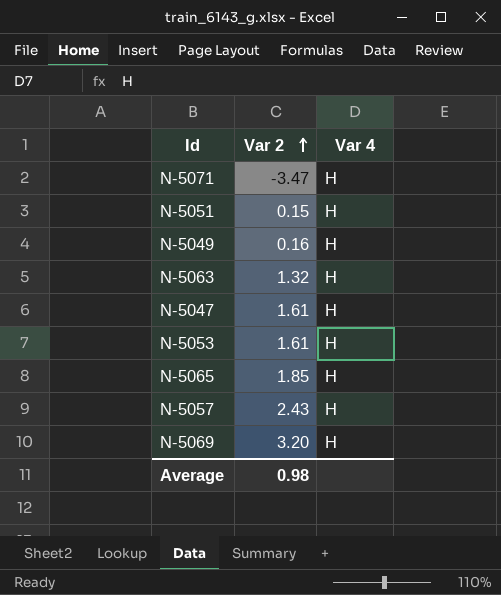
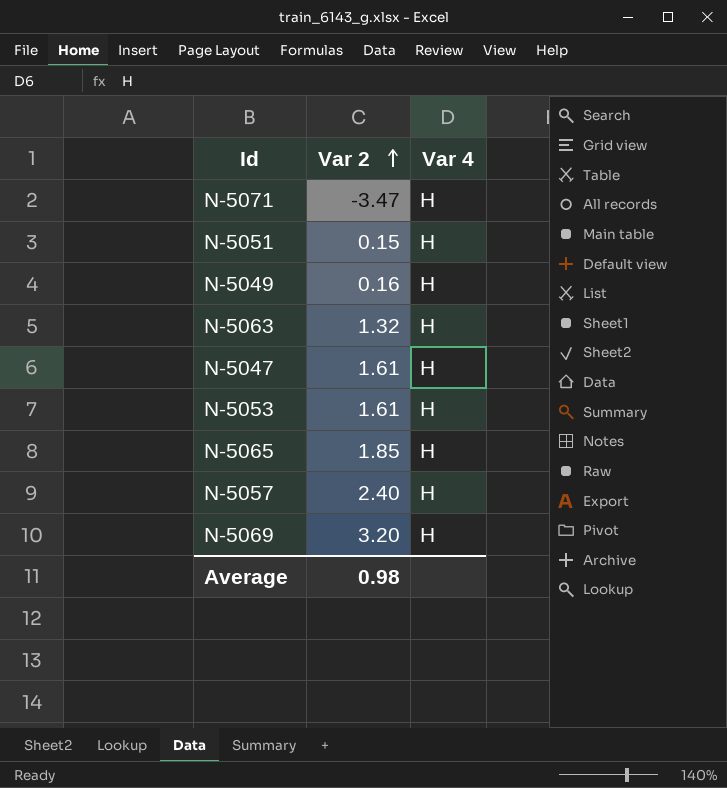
N-5057 | Var 2: 2.43 -> 2.40

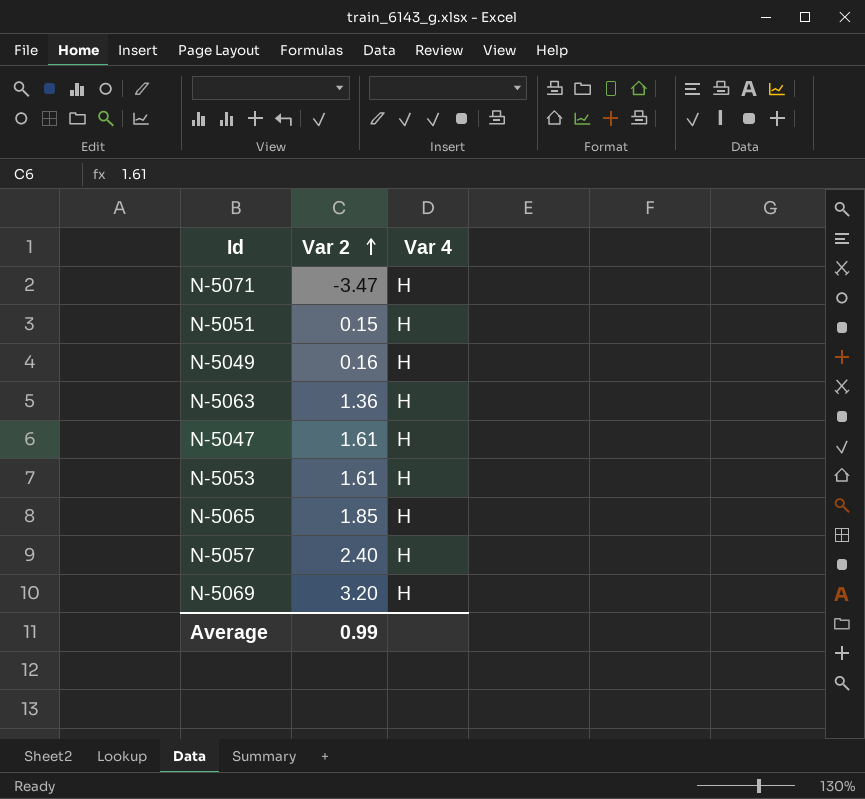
N-5063 | Var 2: 1.32 -> 1.36
Average | Var 2: 0.98 -> 0.99

